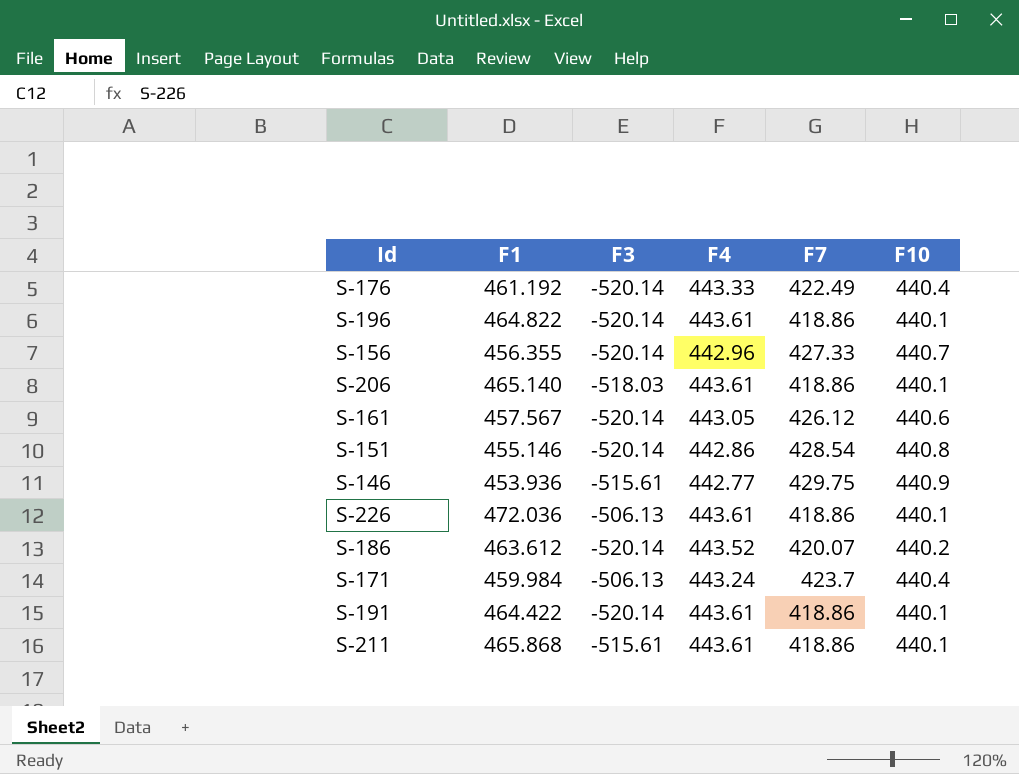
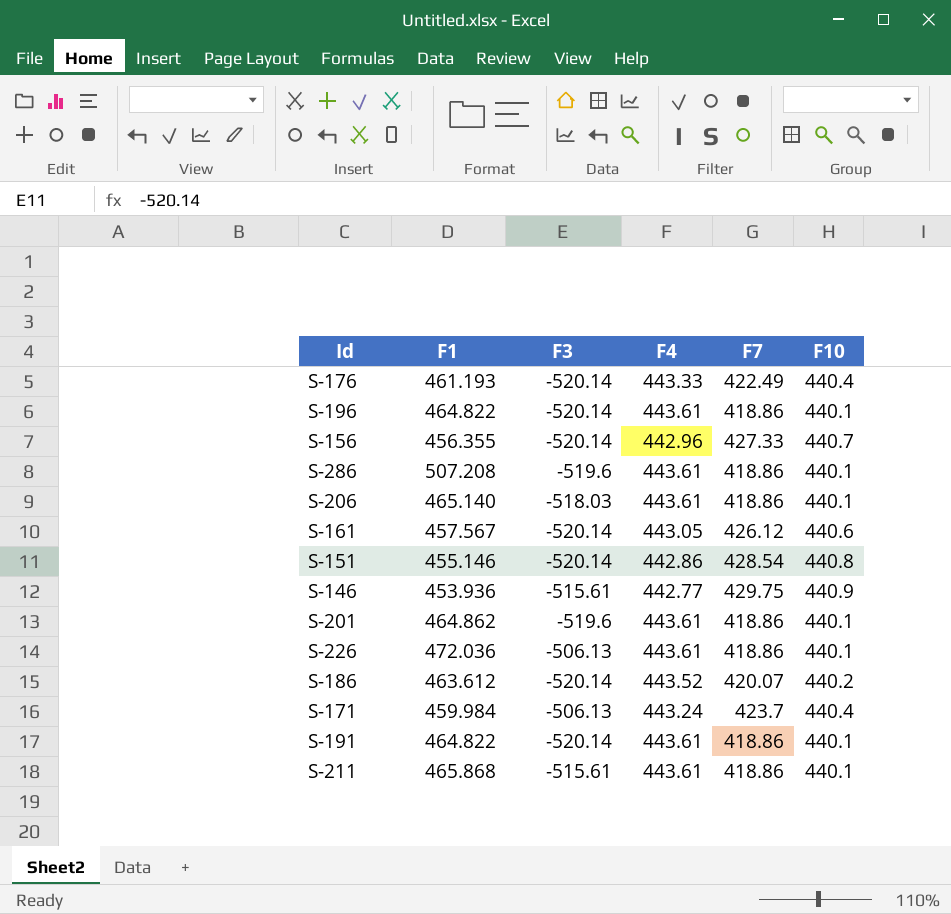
S-176 | F1: 461.192 -> 461.193
row S-286: none -> 507.208 | -519.6 | 443.61 | 418.86 | 440.1
row S-201: none -> 464.862 | -519.6 | 443.61 | 418.86 | 440.1
S-191 | F1: 464.422 -> 464.822

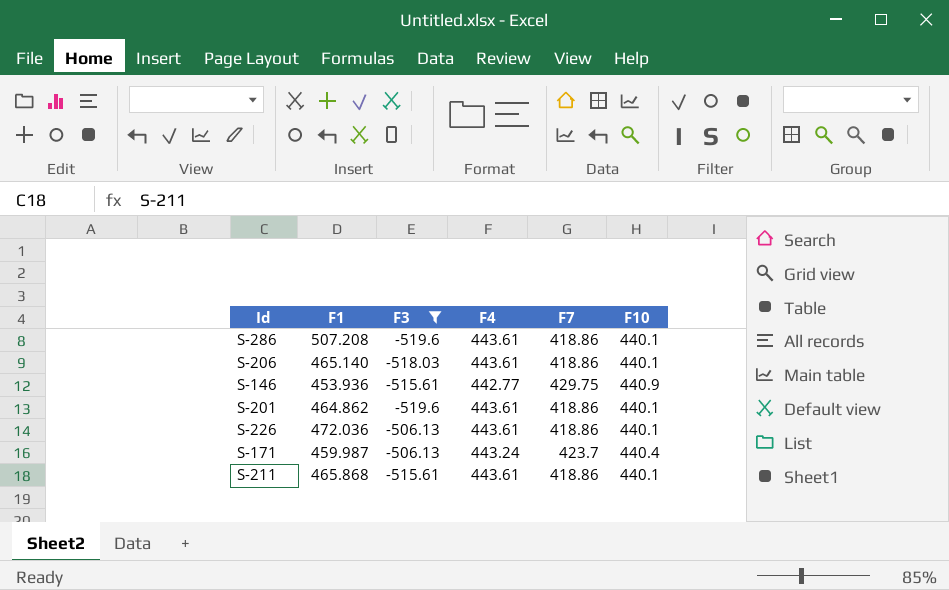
filter: none -> F3 != -520.14
S-171 | F1: 459.984 -> 459.987

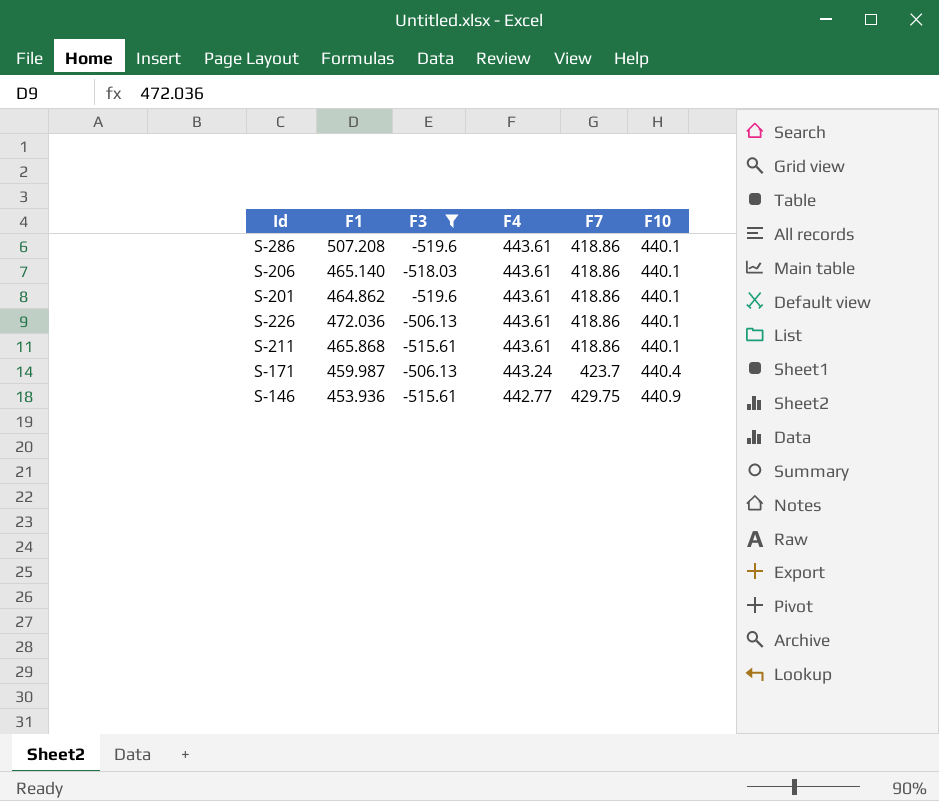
row order: none -> F4 descending

